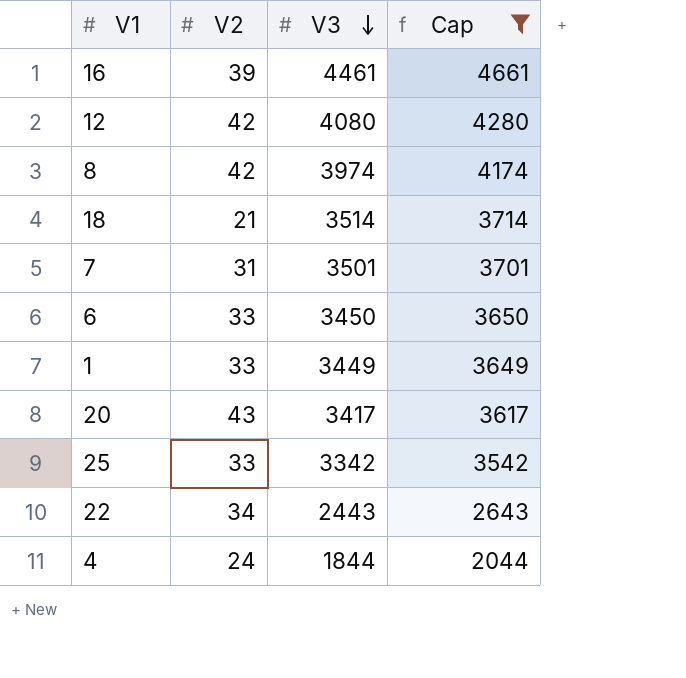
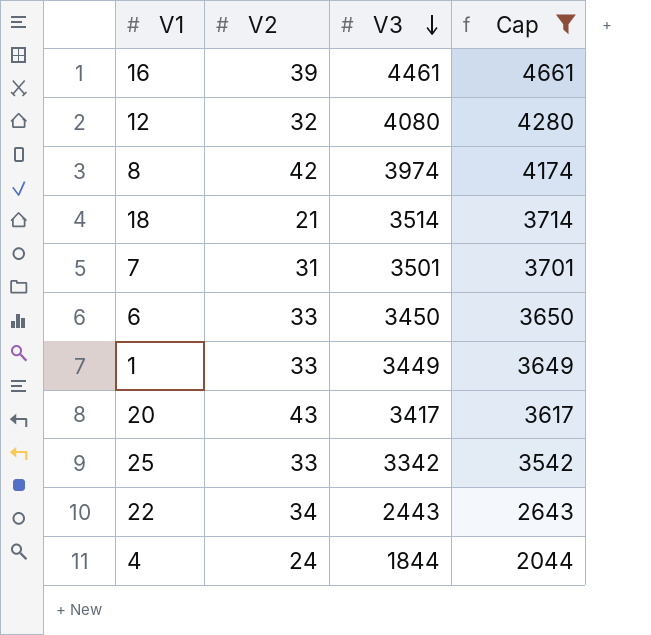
12 | V2: 42 -> 32

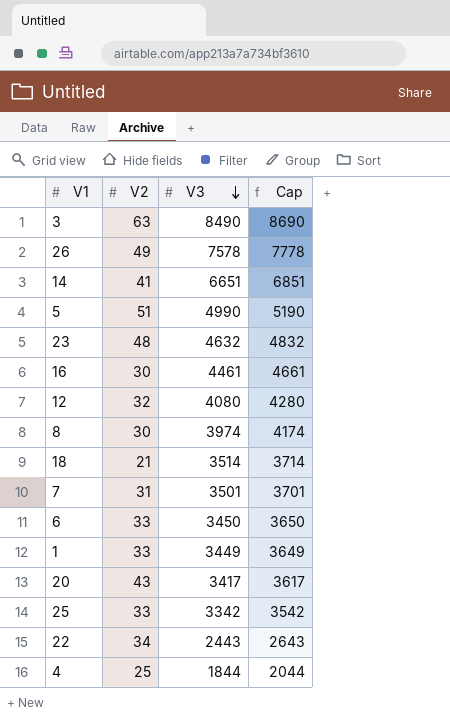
filter: Cap <= 4661 -> none
16 | V2: 39 -> 30
8 | V2: 42 -> 30
4 | V2: 24 -> 25

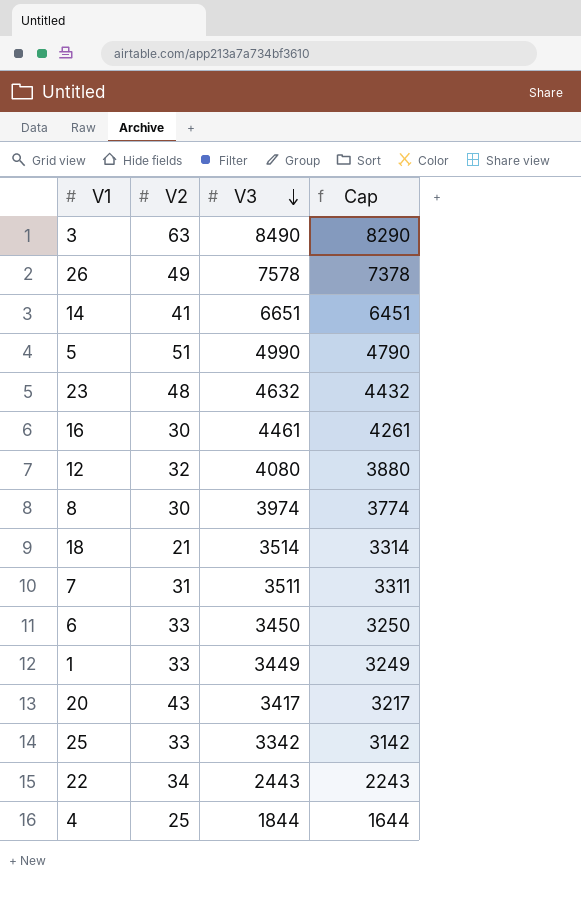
column Cap | formula: [V3] + 200 -> [V3] - 200
7 | V3: 3501 -> 3511

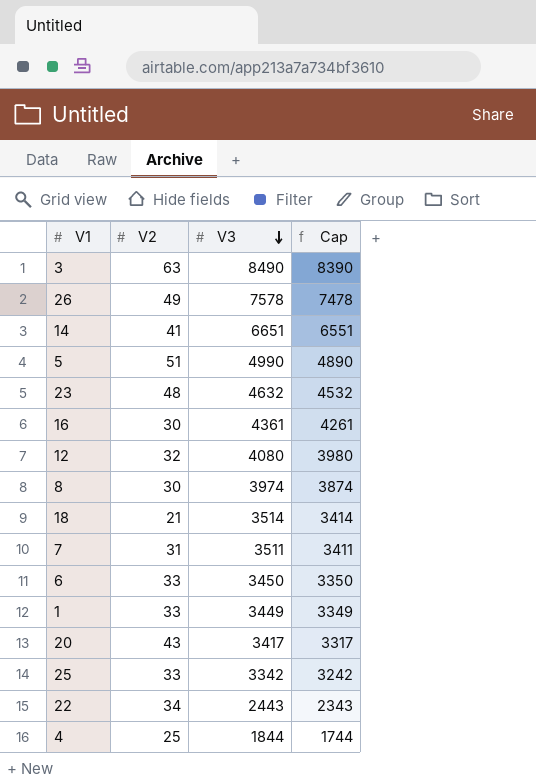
column Cap | formula: [V3] - 200 -> [V3] - 100
16 | V3: 4461 -> 4361

